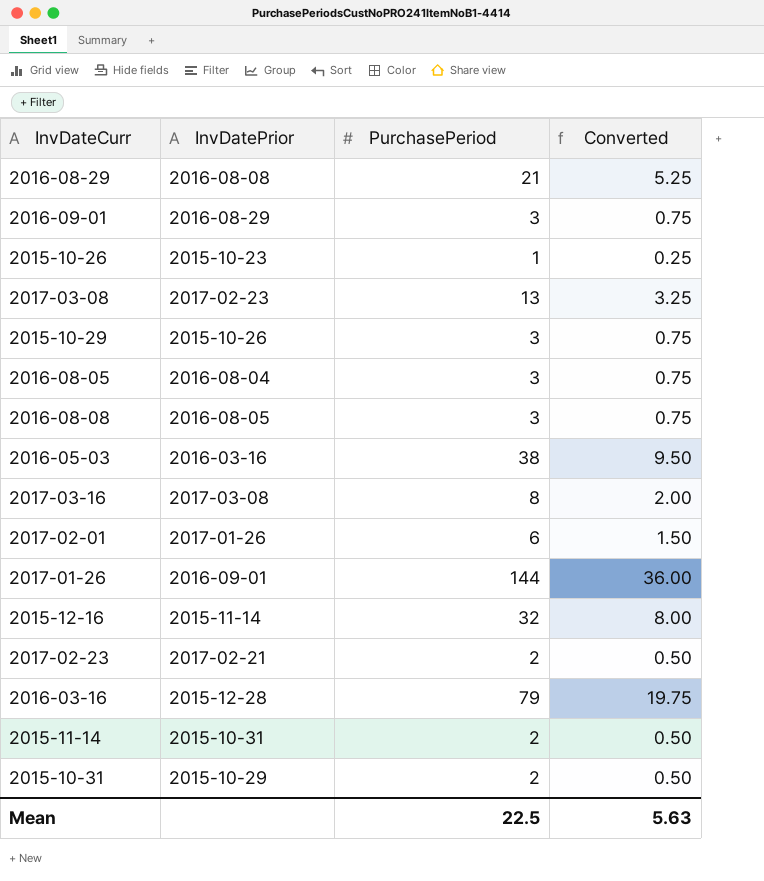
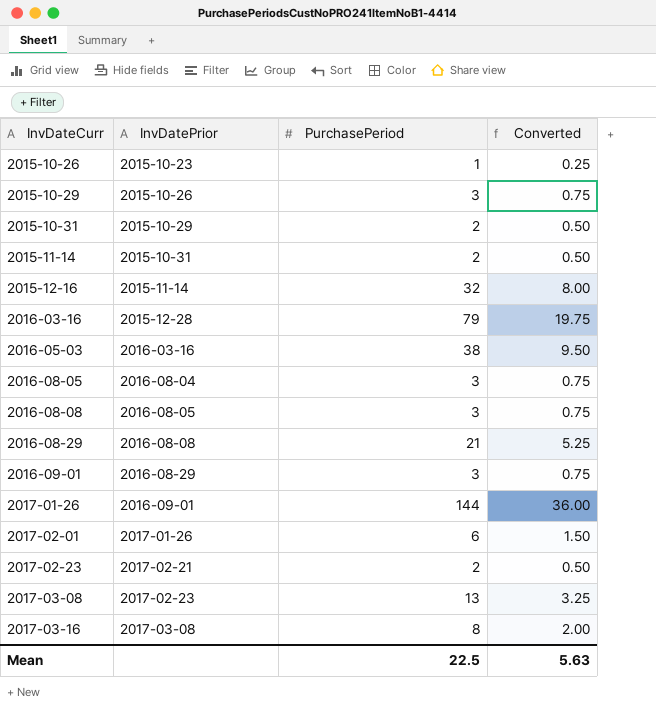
row order: none -> InvDateCurr ascending

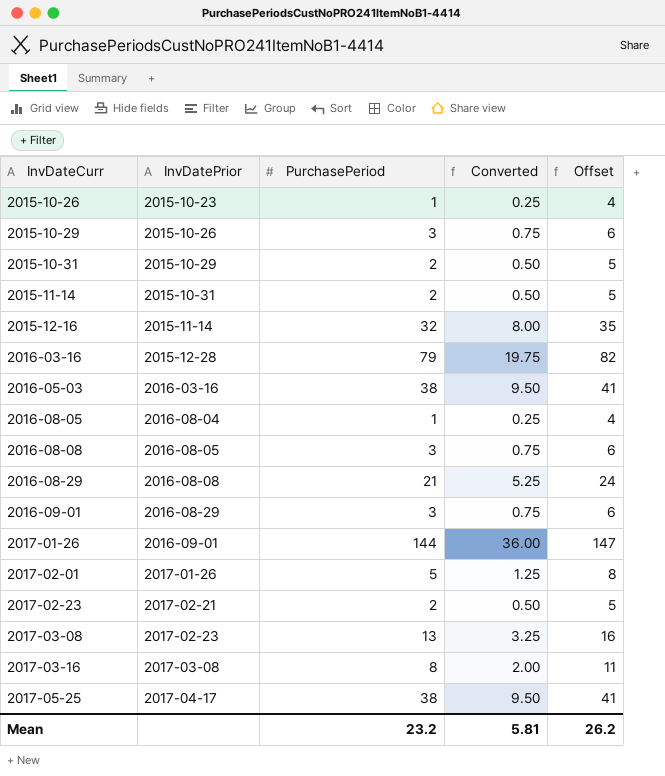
column Offset | formula: none -> [PurchasePeriod] + 3
2016-08-05 | PurchasePeriod: 3 -> 1
2016-08-05 | Converted: 0.75 -> 0.25
2017-02-01 | PurchasePeriod: 6 -> 5
2017-02-01 | Converted: 1.50 -> 1.25
row 2017-05-25: none -> 2017-04-17 | 38 | 9.50 | 41
Mean | PurchasePeriod: 22.5 -> 23.2
Mean | Converted: 5.63 -> 5.81

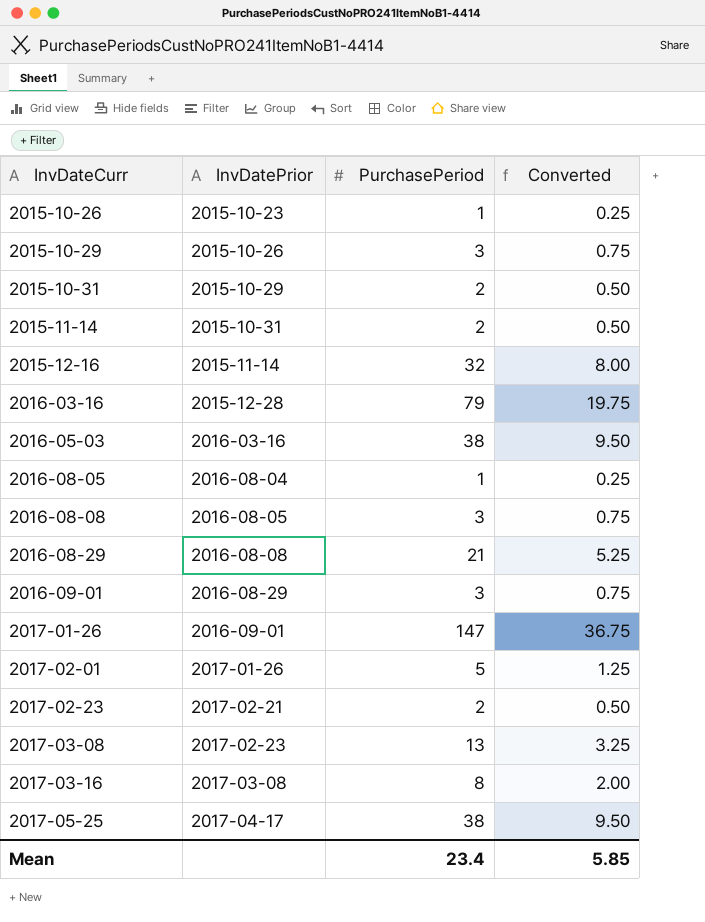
column Offset | formula: [PurchasePeriod] + 3 -> none
2017-01-26 | PurchasePeriod: 144 -> 147
2017-01-26 | Converted: 36.00 -> 36.75
Mean | PurchasePeriod: 23.2 -> 23.4
Mean | Converted: 5.81 -> 5.85

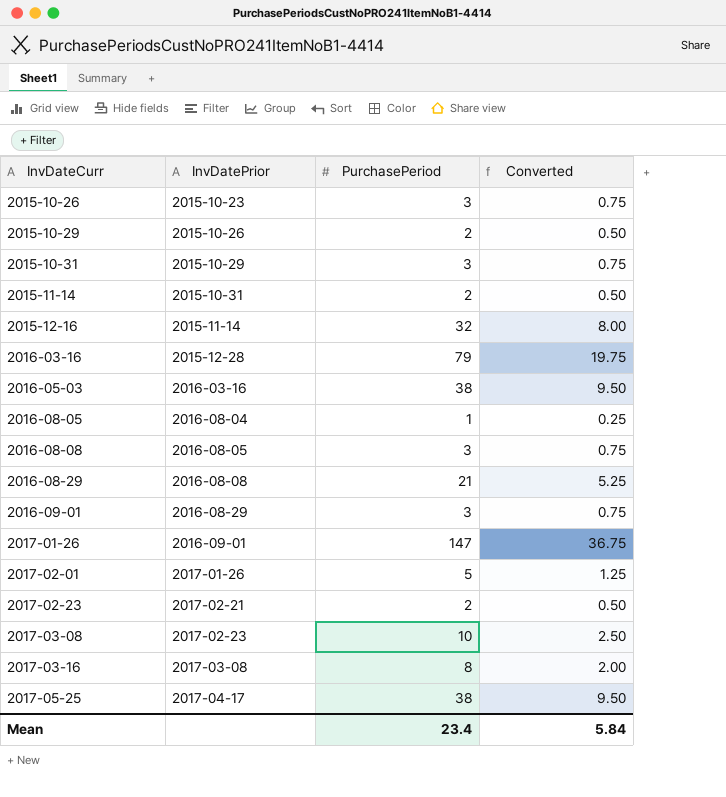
2015-10-26 | PurchasePeriod: 1 -> 3
2015-10-26 | Converted: 0.25 -> 0.75
2015-10-29 | PurchasePeriod: 3 -> 2
2015-10-29 | Converted: 0.75 -> 0.50
2015-10-31 | PurchasePeriod: 2 -> 3
2015-10-31 | Converted: 0.50 -> 0.75
2017-03-08 | PurchasePeriod: 13 -> 10
2017-03-08 | Converted: 3.25 -> 2.50
Mean | Converted: 5.85 -> 5.84

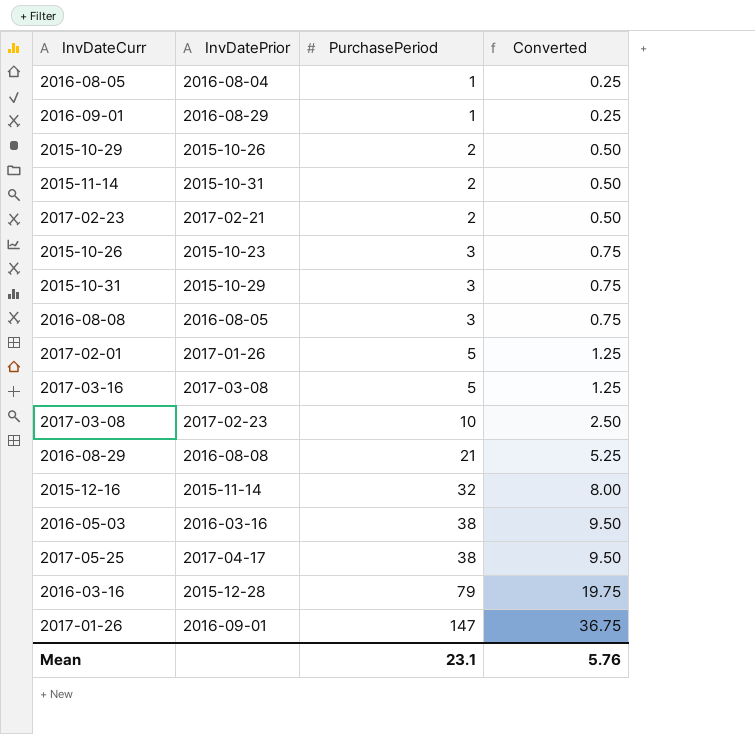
row order: InvDateCurr ascending -> PurchasePeriod ascending
2016-09-01 | PurchasePeriod: 3 -> 1
2016-09-01 | Converted: 0.75 -> 0.25
2017-03-16 | PurchasePeriod: 8 -> 5
2017-03-16 | Converted: 2.00 -> 1.25
Mean | PurchasePeriod: 23.4 -> 23.1
Mean | Converted: 5.84 -> 5.76

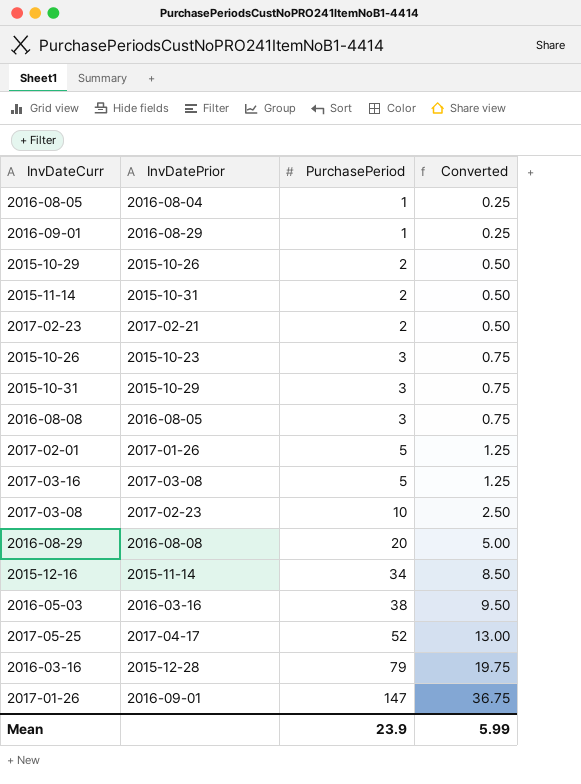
2016-08-29 | PurchasePeriod: 21 -> 20
2016-08-29 | Converted: 5.25 -> 5.00
2015-12-16 | PurchasePeriod: 32 -> 34
2015-12-16 | Converted: 8.00 -> 8.50
2017-05-25 | PurchasePeriod: 38 -> 52
2017-05-25 | Converted: 9.50 -> 13.00
Mean | PurchasePeriod: 23.1 -> 23.9
Mean | Converted: 5.76 -> 5.99

